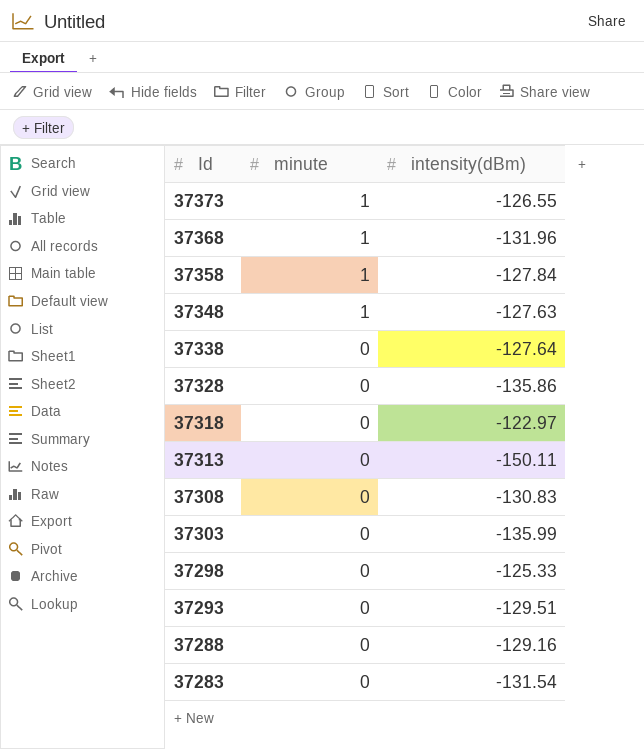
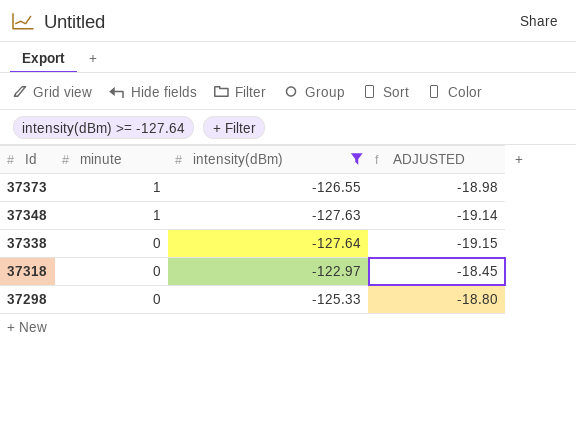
filter: none -> intensity(dBm) >= -127.64
column ADJUSTED | formula: none -> [intensity(dBm)] * 0.15

